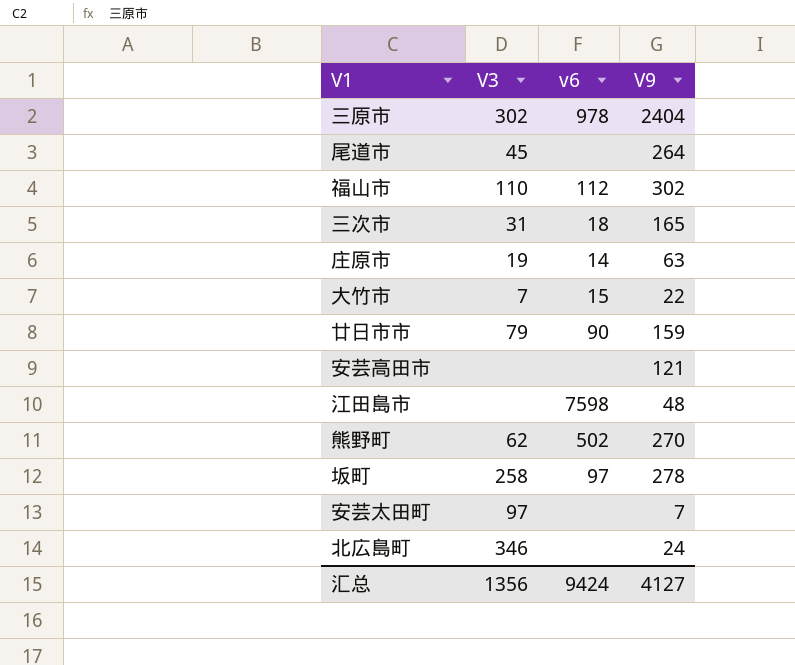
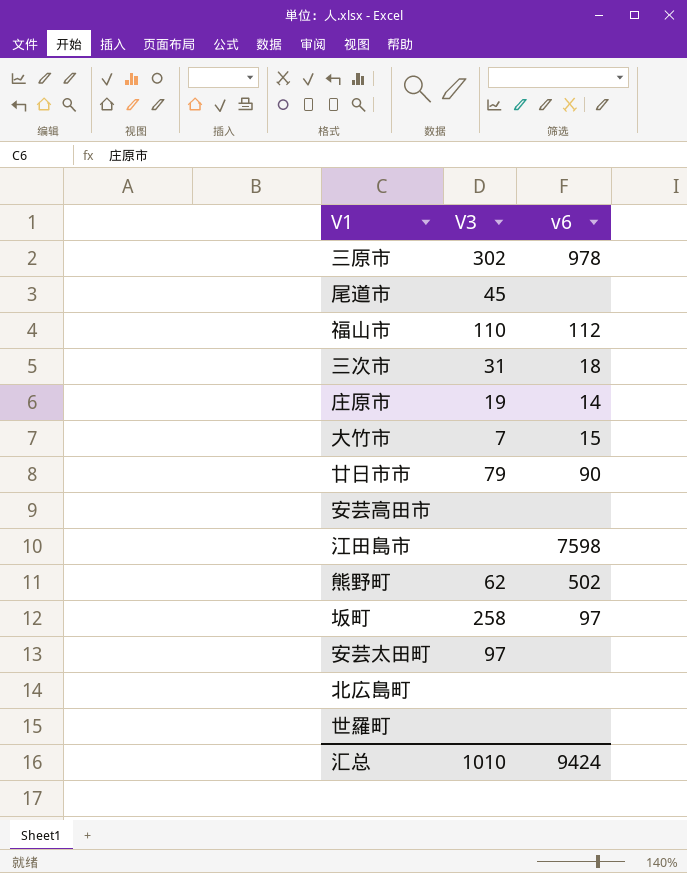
column V9 | position: 4 -> none
北広島町 | V3: 346 -> none
row 世羅町: none -> none | none
汇总 | V3: 1356 -> 1010

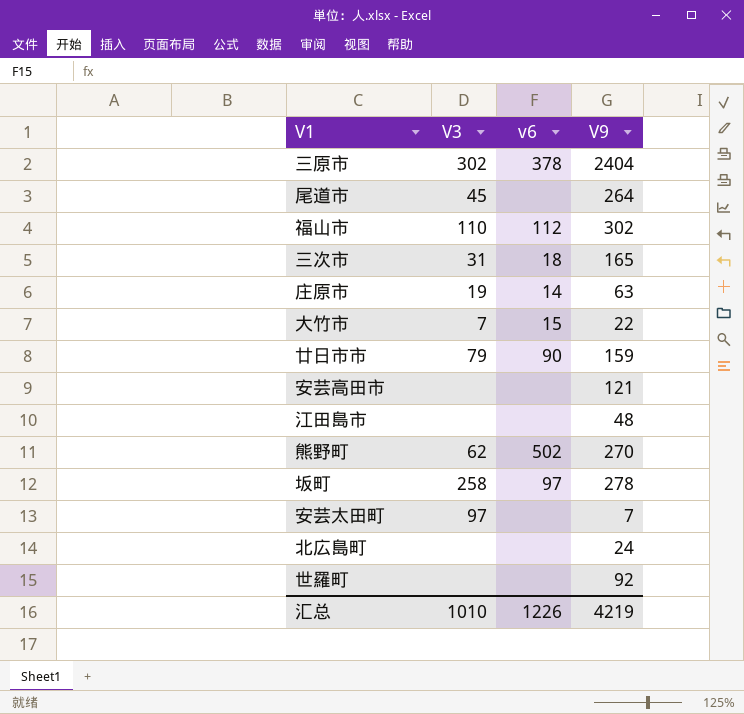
column V9 | position: none -> 4
三原市 | v6: 978 -> 378
江田島市 | v6: 7598 -> none
汇总 | v6: 9424 -> 1226

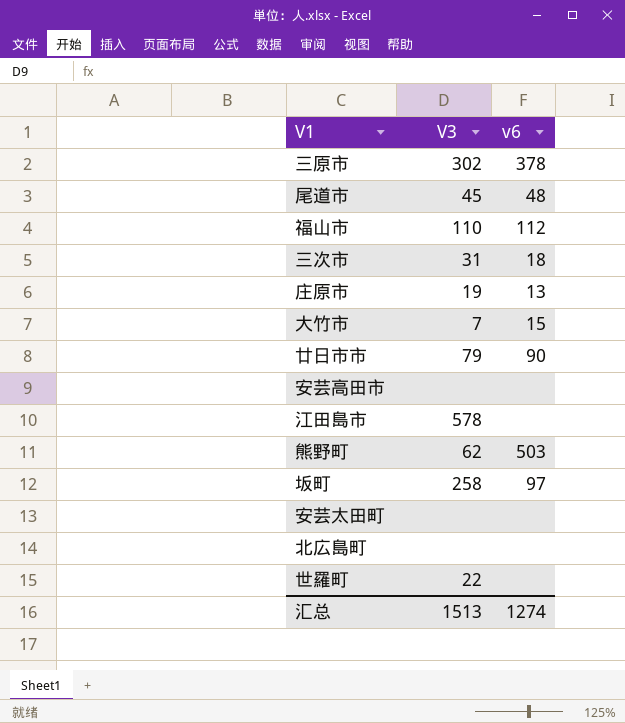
column V9 | position: 4 -> none
尾道市 | v6: none -> 48
庄原市 | v6: 14 -> 13
江田島市 | V3: none -> 578
熊野町 | v6: 502 -> 503
安芸太田町 | V3: 97 -> none
世羅町 | V3: none -> 22
汇总 | V3: 1010 -> 1513
汇总 | v6: 1226 -> 1274

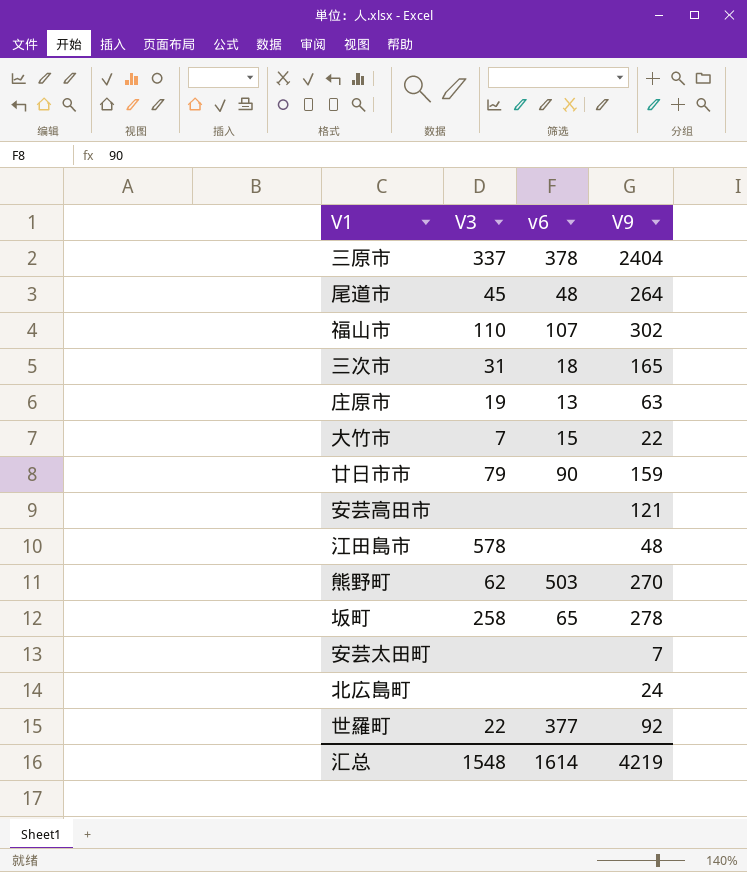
column V9 | position: none -> 4
三原市 | V3: 302 -> 337
福山市 | v6: 112 -> 107
坂町 | v6: 97 -> 65
世羅町 | v6: none -> 377
汇总 | V3: 1513 -> 1548
汇总 | v6: 1274 -> 1614

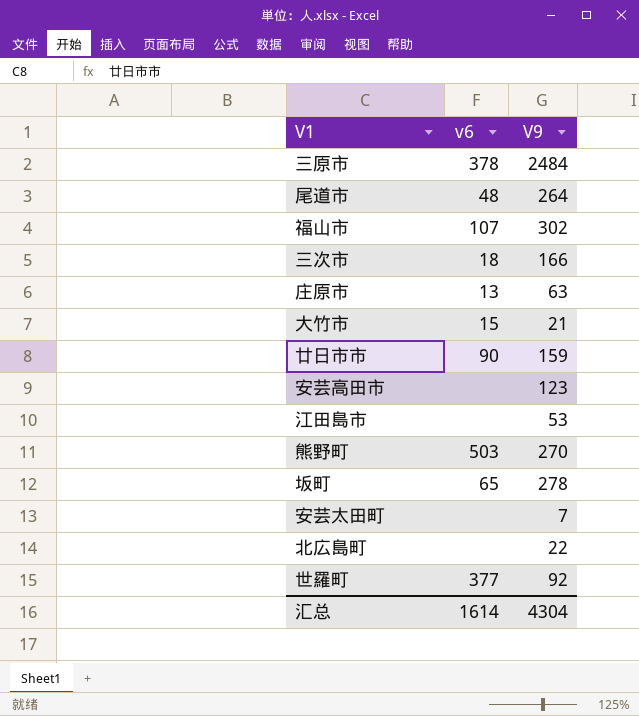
column V3 | position: 2 -> none
三原市 | V9: 2404 -> 2484
三次市 | V9: 165 -> 166
大竹市 | V9: 22 -> 21
安芸高田市 | V9: 121 -> 123
江田島市 | V9: 48 -> 53
北広島町 | V9: 24 -> 22
汇总 | V9: 4219 -> 4304

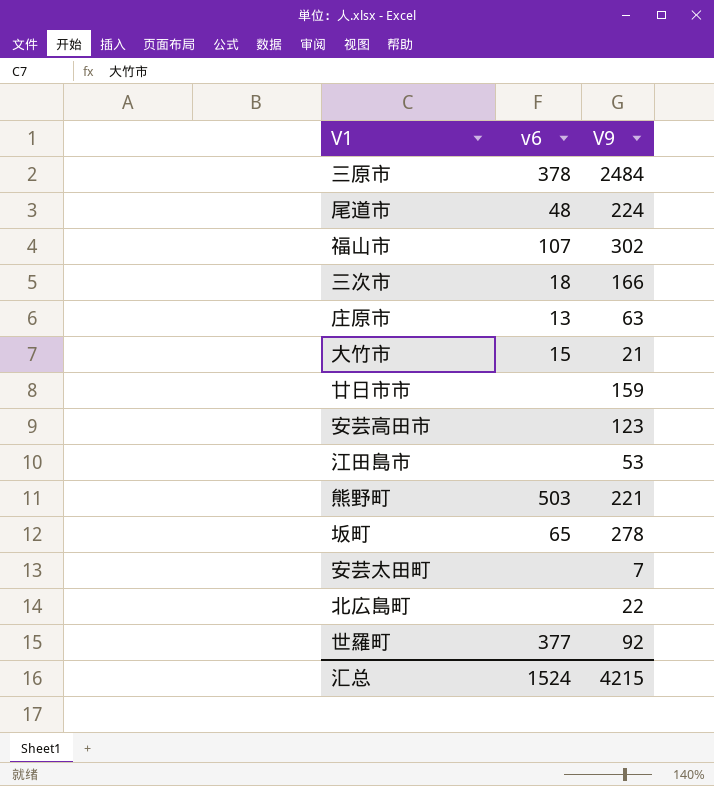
尾道市 | V9: 264 -> 224
廿日市市 | v6: 90 -> none
熊野町 | V9: 270 -> 221
汇总 | v6: 1614 -> 1524
汇总 | V9: 4304 -> 4215

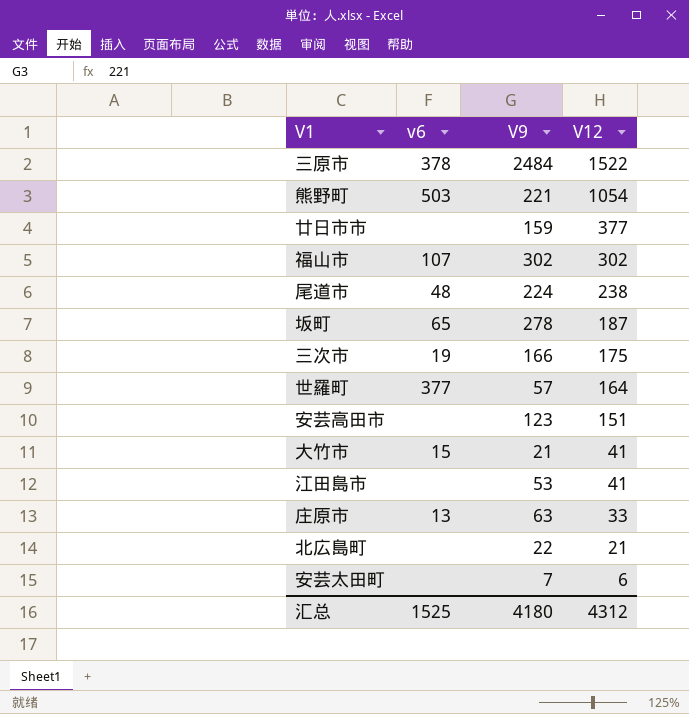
row order: none -> V12 descending
column V12 | position: none -> 4
三次市 | v6: 18 -> 19
世羅町 | V9: 92 -> 57
汇总 | v6: 1524 -> 1525
汇总 | V9: 4215 -> 4180

